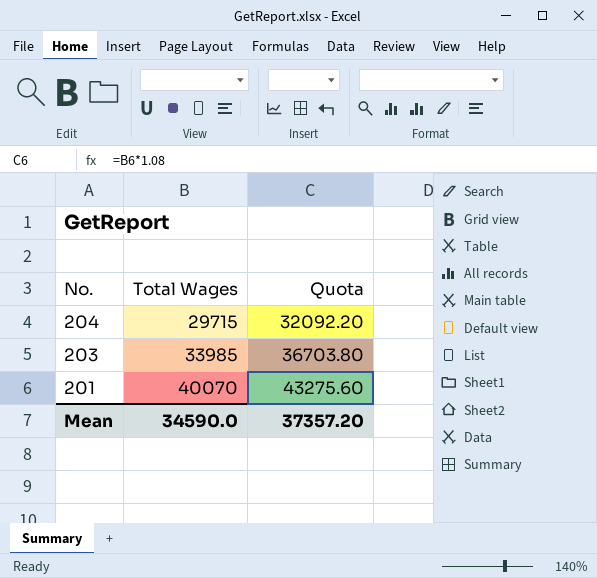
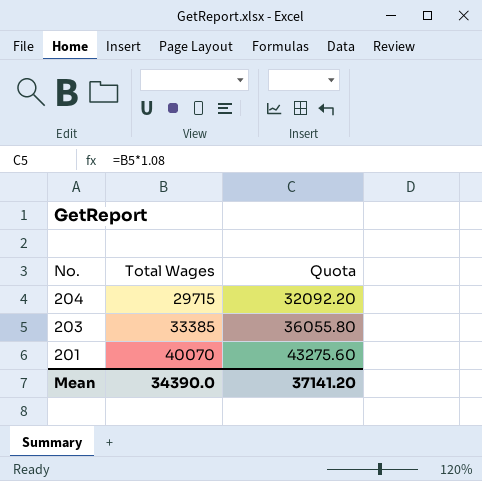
203 | Total Wages: 33985 -> 33385
203 | Quota: 36703.80 -> 36055.80
Mean | Total Wages: 34590.0 -> 34390.0
Mean | Quota: 37357.20 -> 37141.20

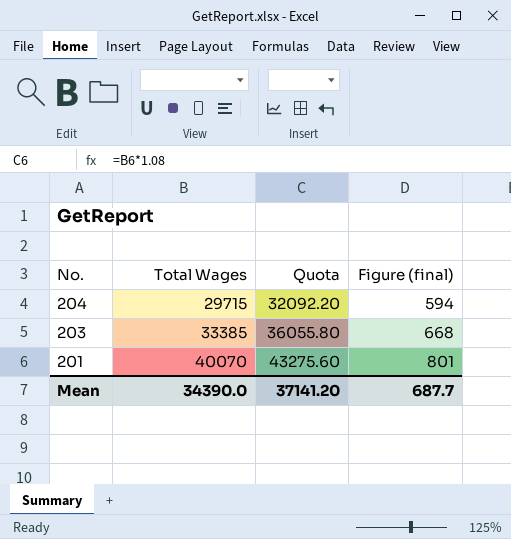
column Figure (final) | formula: none -> [Total Wages] * 0.02

